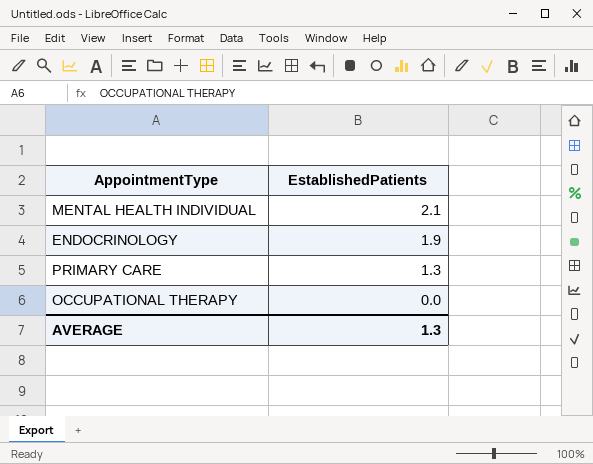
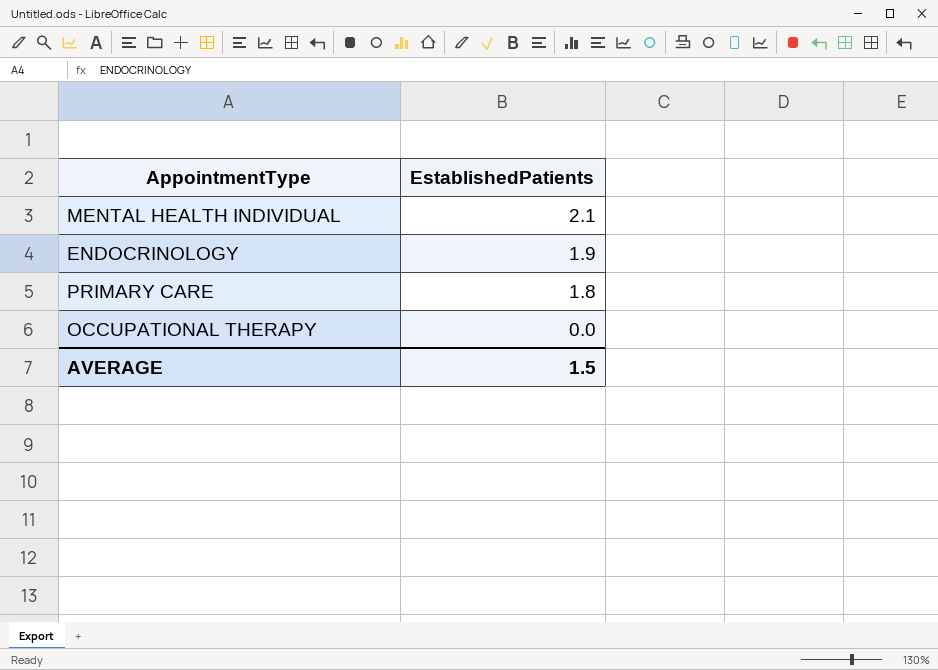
PRIMARY CARE | EstablishedPatients: 1.3 -> 1.8
AVERAGE | EstablishedPatients: 1.3 -> 1.5

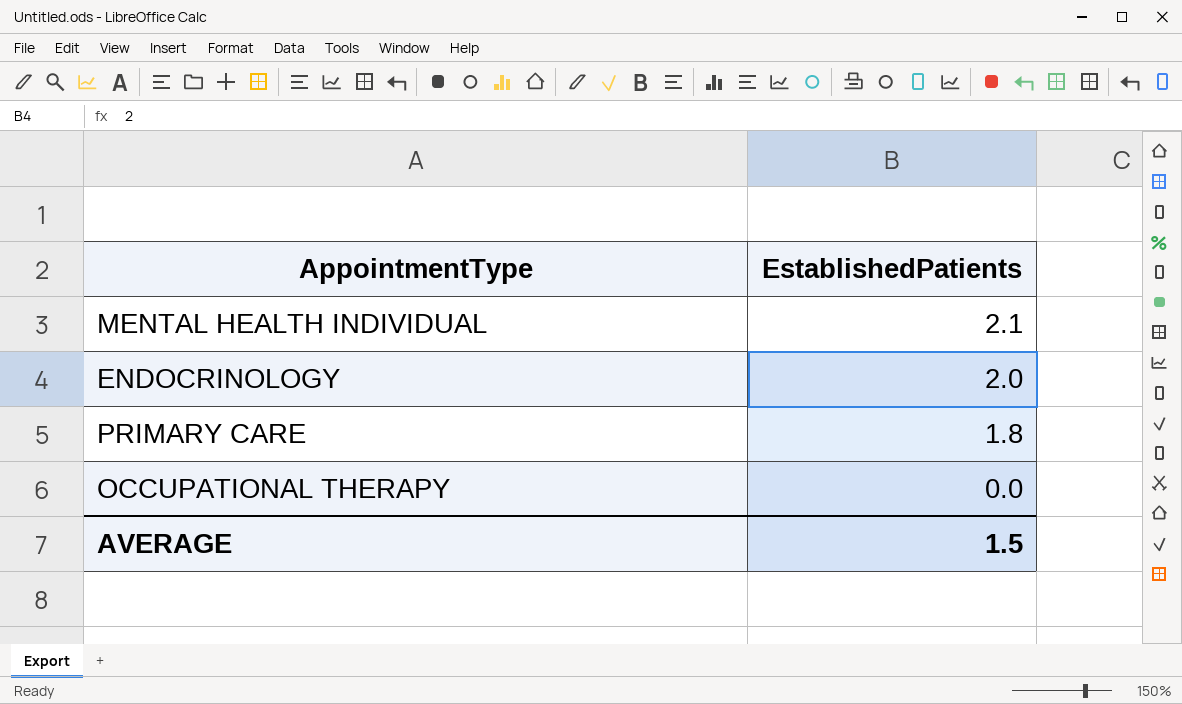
ENDOCRINOLOGY | EstablishedPatients: 1.9 -> 2.0

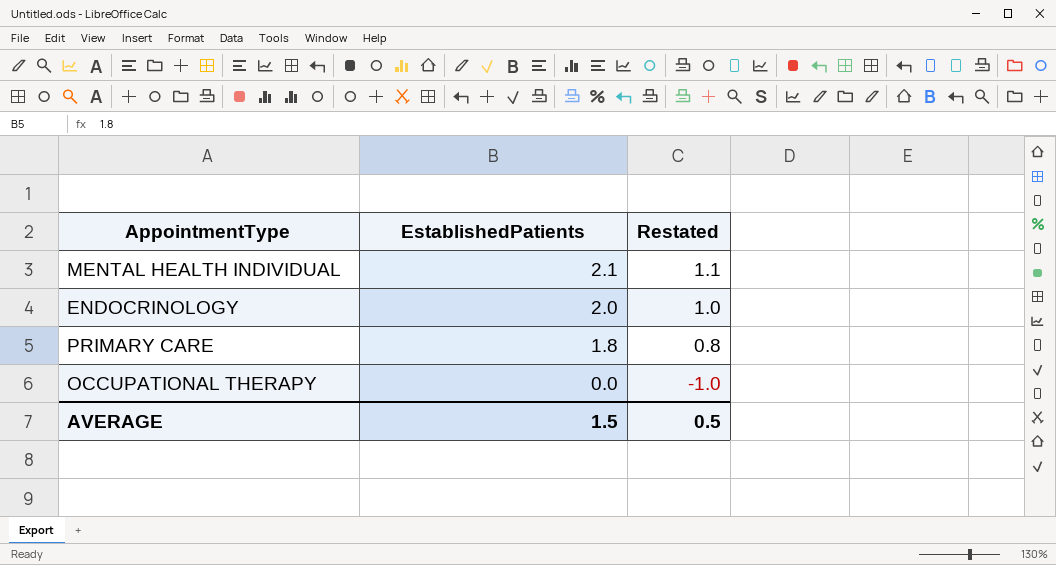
column Restated | formula: none -> [EstablishedPatients] - 1

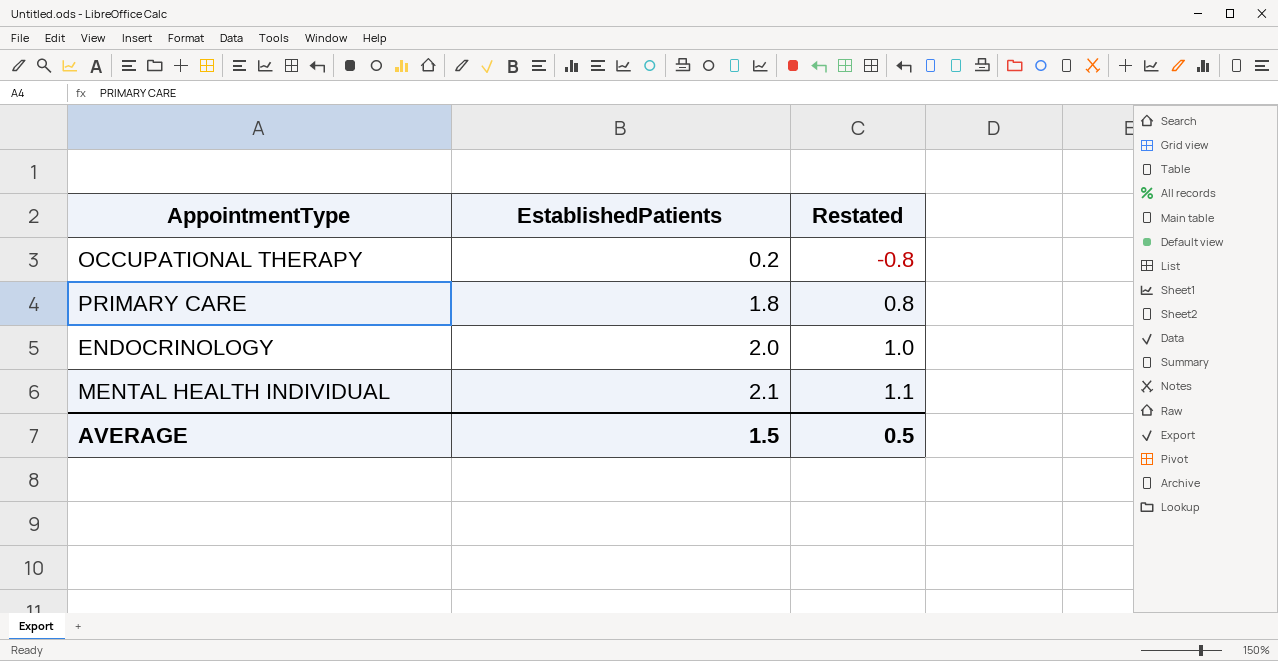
row order: EstablishedPatients descending -> EstablishedPatients ascending
OCCUPATIONAL THERAPY | EstablishedPatients: 0.0 -> 0.2
OCCUPATIONAL THERAPY | Restated: -1.0 -> -0.8

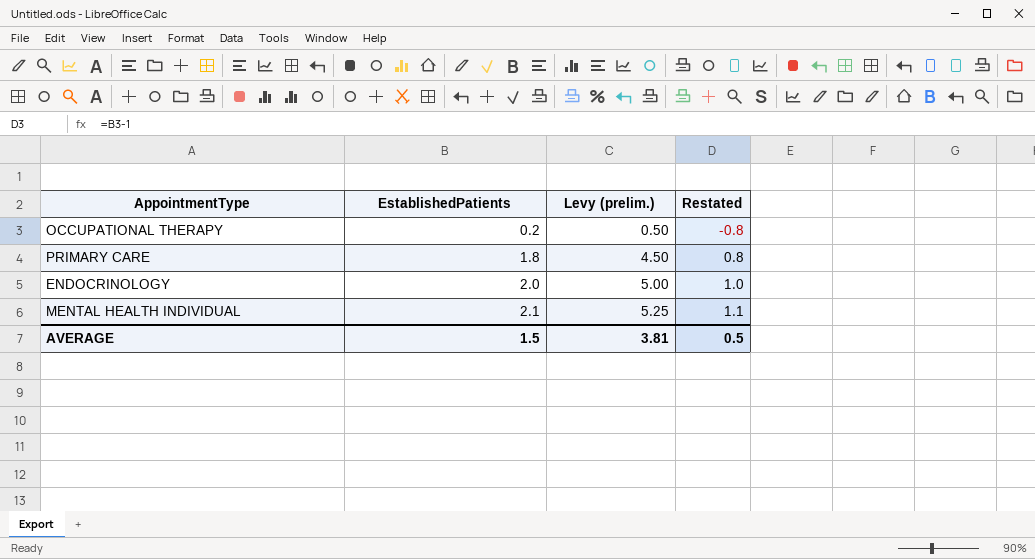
column Levy (prelim.) | formula: none -> [EstablishedPatients] * 2.5

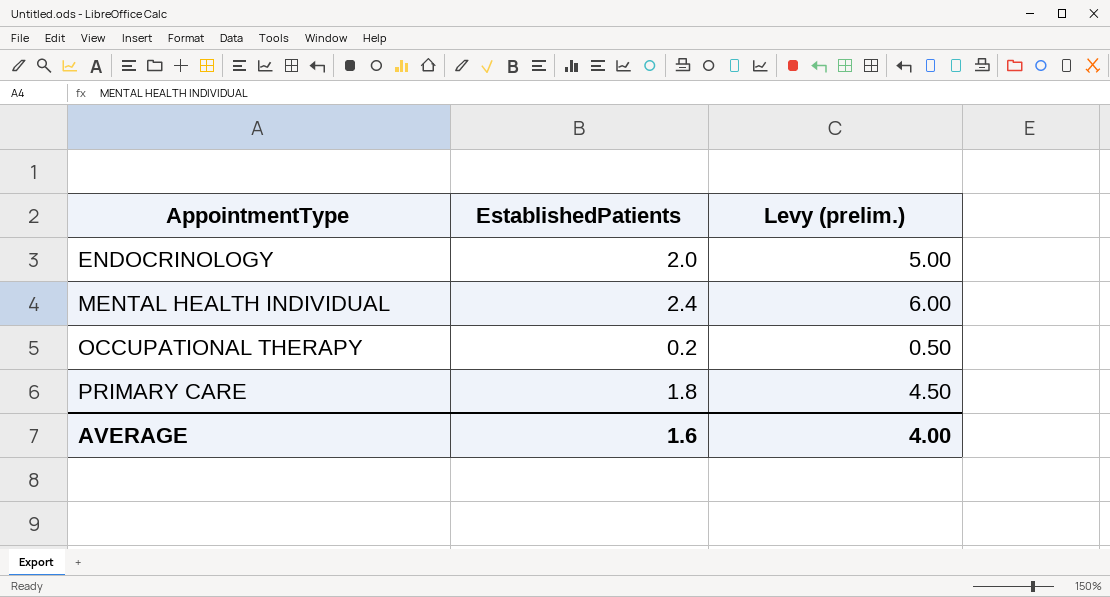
row order: EstablishedPatients ascending -> AppointmentType ascending
column Restated | formula: [EstablishedPatients] - 1 -> none
MENTAL HEALTH INDIVIDUAL | EstablishedPatients: 2.1 -> 2.4
MENTAL HEALTH INDIVIDUAL | Levy (prelim.): 5.25 -> 6.00
AVERAGE | EstablishedPatients: 1.5 -> 1.6
AVERAGE | Levy (prelim.): 3.81 -> 4.00

